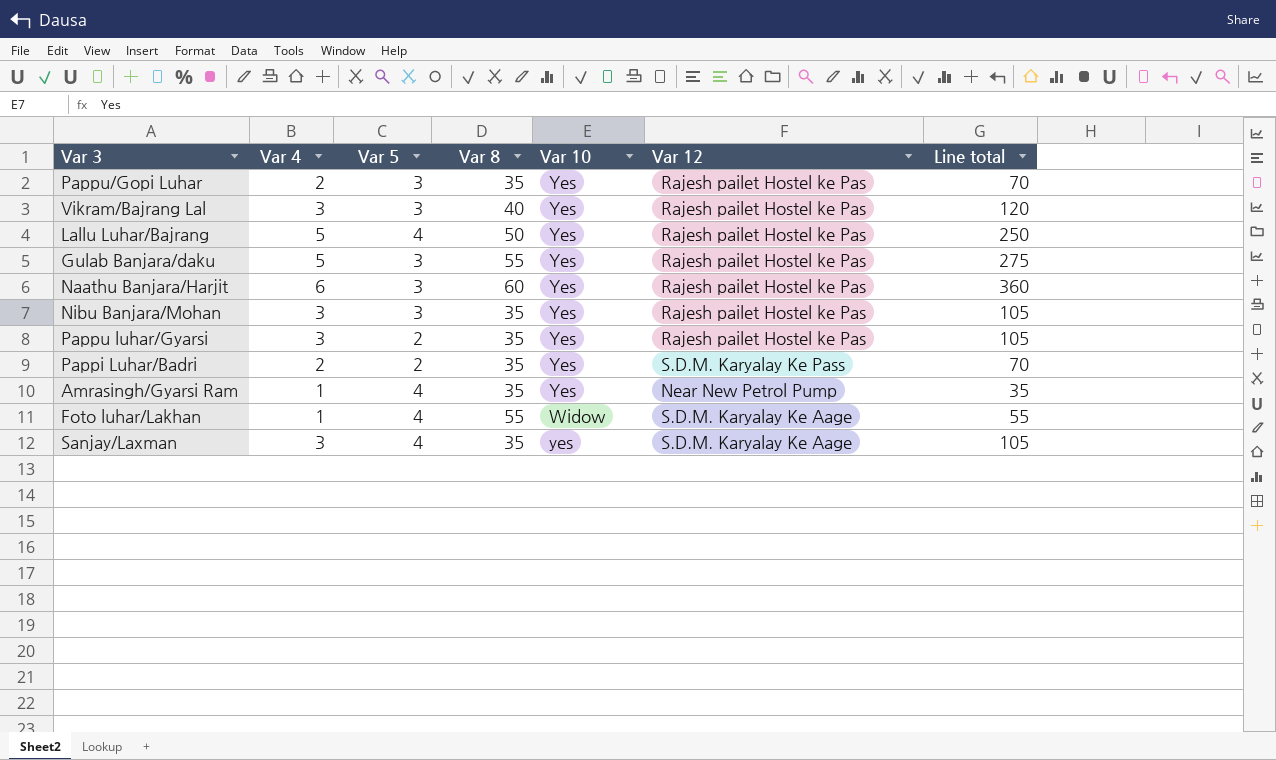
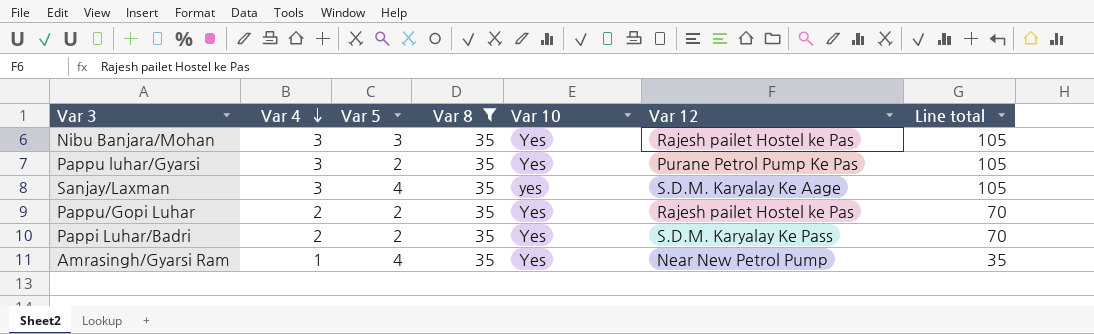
filter: none -> Var 8 = 35
row order: none -> Var 4 descending
Pappu luhar/Gyarsi | Var 12: Rajesh pailet Hostel ke Pas -> Purane Petrol Pump Ke Pas
Pappu/Gopi Luhar | Var 5: 3 -> 2

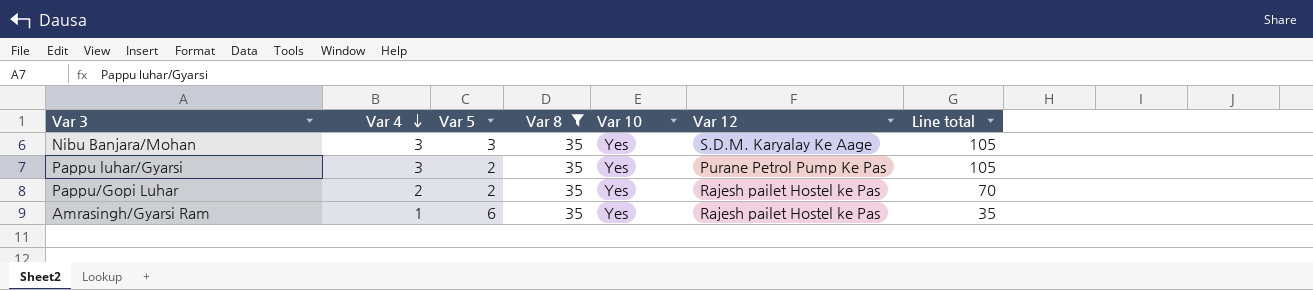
row Sanjay/Laxman: 3 | 4 | 35 | yes | S.D.M. Karyalay Ke Aage | 105 -> none
row Pappi Luhar/Badri: 2 | 2 | 35 | Yes | S.D.M. Karyalay Ke Pass | 70 -> none
Nibu Banjara/Mohan | Var 12: Rajesh pailet Hostel ke Pas -> S.D.M. Karyalay Ke Aage
Amrasingh/Gyarsi Ram | Var 5: 4 -> 6
Amrasingh/Gyarsi Ram | Var 12: Near New Petrol Pump -> Rajesh pailet Hostel ke Pas

